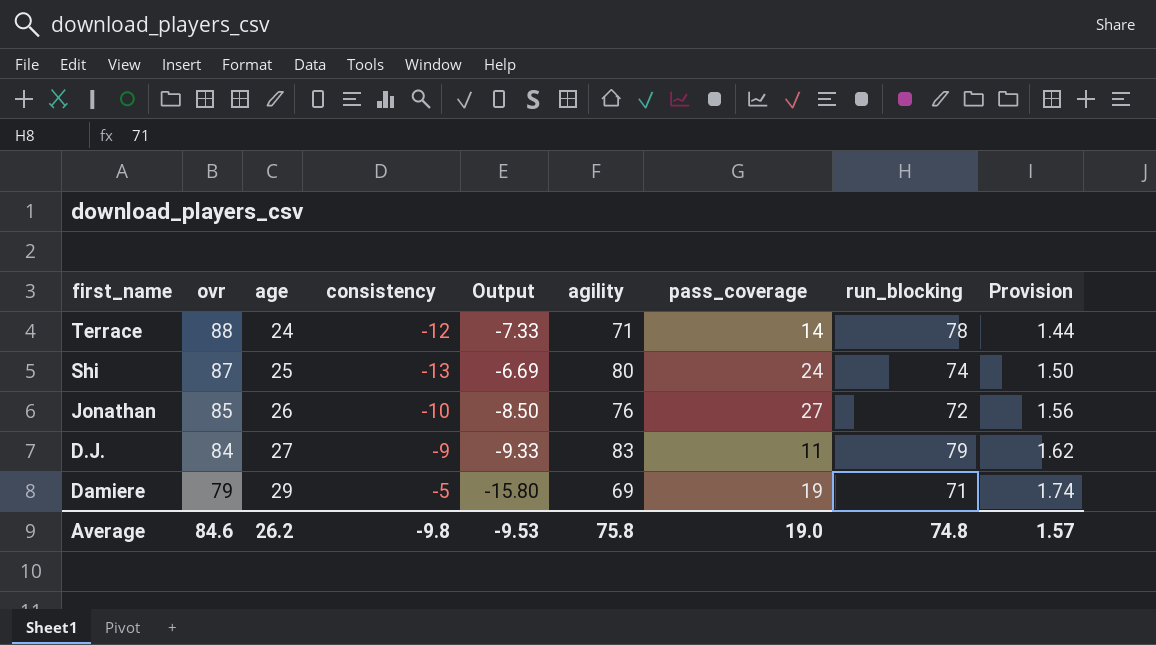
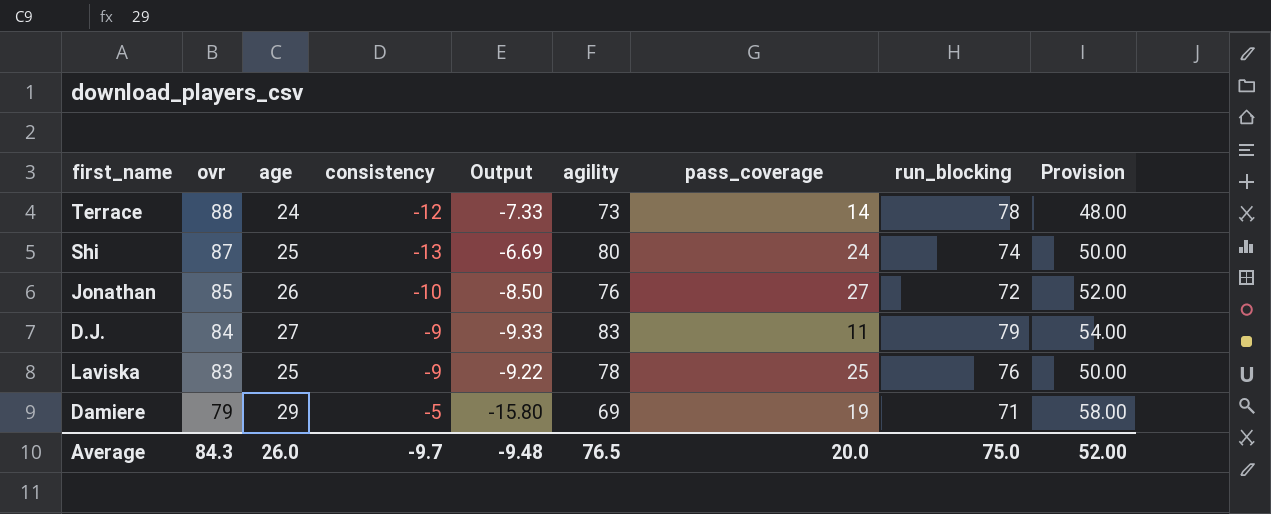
column Provision | formula: [age] * 0.06 -> [age] * 2
Terrace | agility: 71 -> 73
row Laviska: none -> 83 | 25 | -9 | -9.22 | 78 | 25 | 76 | 50.00
Average | ovr: 84.6 -> 84.3
Average | age: 26.2 -> 26.0
Average | consistency: -9.8 -> -9.7
Average | Output: -9.53 -> -9.48
Average | agility: 75.8 -> 76.5
Average | pass_coverage: 19.0 -> 20.0
Average | run_blocking: 74.8 -> 75.0
Average | Provision: 1.57 -> 52.00

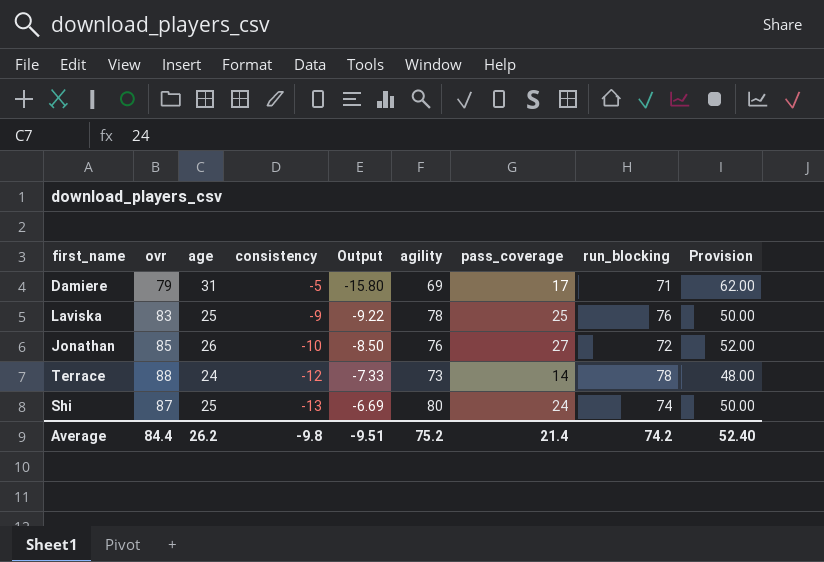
row order: ovr descending -> consistency descending
row D.J.: 84 | 27 | -9 | -9.33 | 83 | 11 | 79 | 54.00 -> none
Damiere | age: 29 -> 31
Damiere | pass_coverage: 19 -> 17
Damiere | Provision: 58.00 -> 62.00
Average | ovr: 84.3 -> 84.4
Average | age: 26.0 -> 26.2
Average | consistency: -9.7 -> -9.8
Average | Output: -9.48 -> -9.51
Average | agility: 76.5 -> 75.2
Average | pass_coverage: 20.0 -> 21.4
Average | run_blocking: 75.0 -> 74.2
Average | Provision: 52.00 -> 52.40

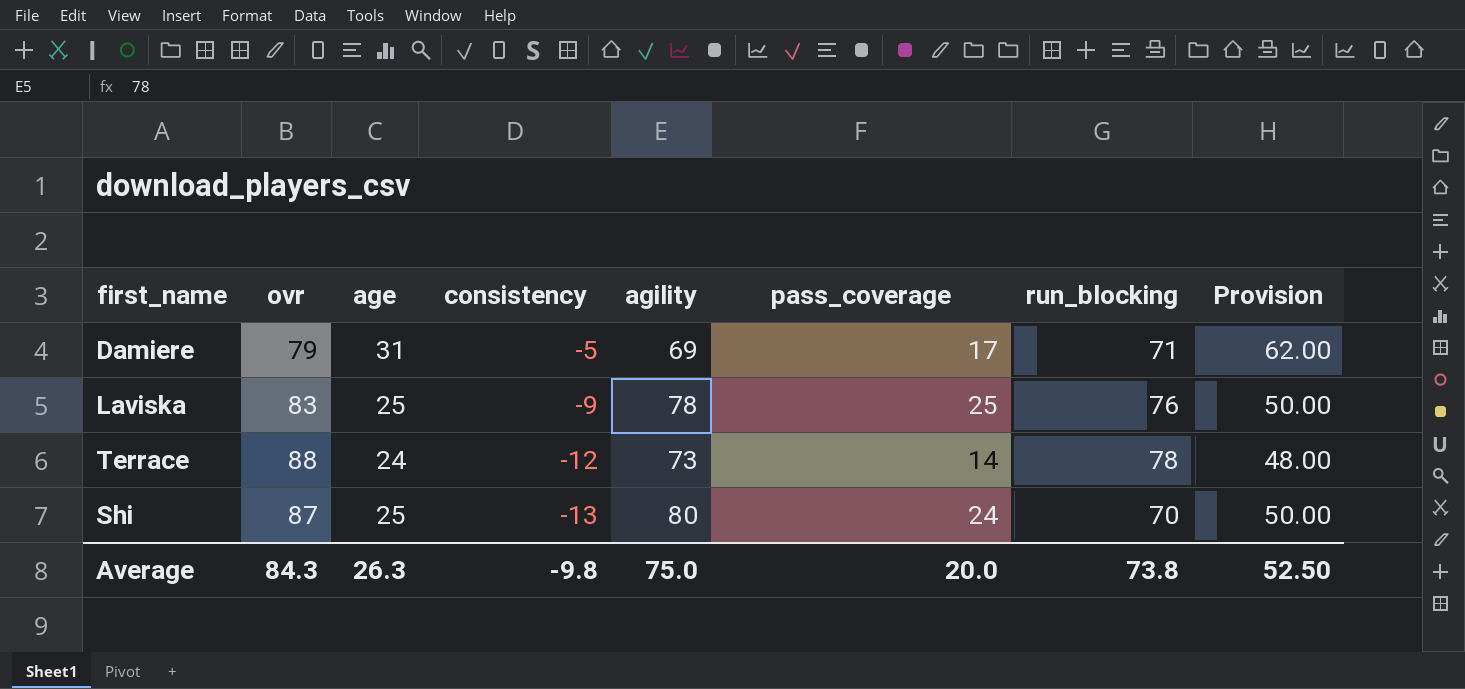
column Output | formula: [ovr] / [consistency] -> none
row Jonathan: 85 | 26 | -10 | -8.50 | 76 | 27 | 72 | 52.00 -> none
Shi | run_blocking: 74 -> 70
Average | ovr: 84.4 -> 84.3
Average | age: 26.2 -> 26.3
Average | agility: 75.2 -> 75.0
Average | pass_coverage: 21.4 -> 20.0
Average | run_blocking: 74.2 -> 73.8
Average | Provision: 52.40 -> 52.50

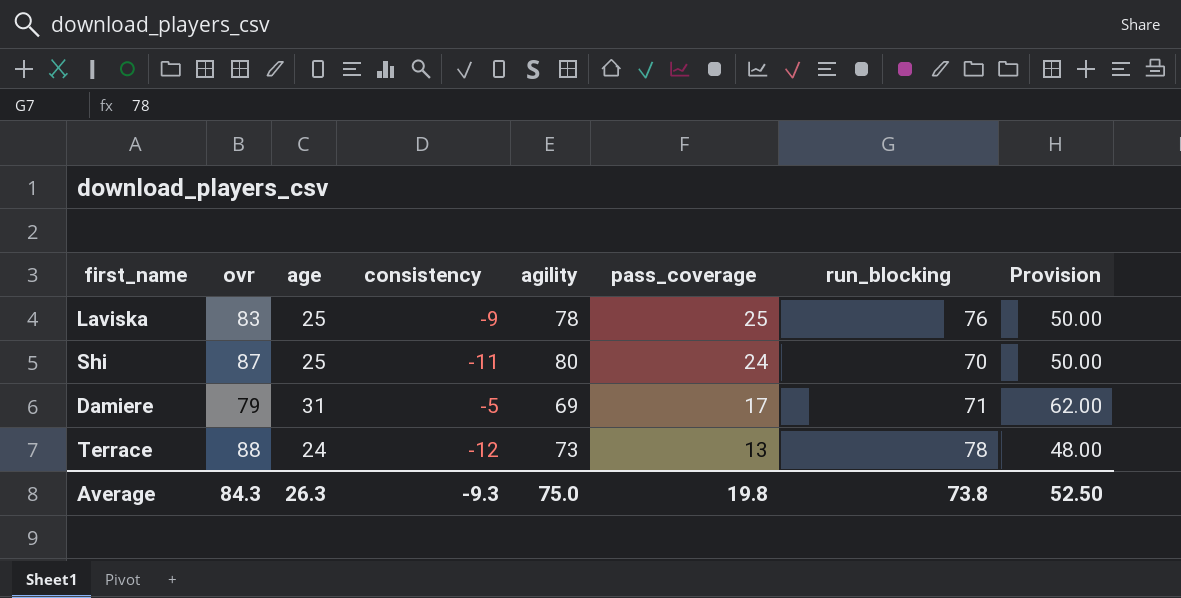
row order: consistency descending -> pass_coverage descending
Shi | consistency: -13 -> -11
Terrace | pass_coverage: 14 -> 13
Average | consistency: -9.8 -> -9.3
Average | pass_coverage: 20.0 -> 19.8

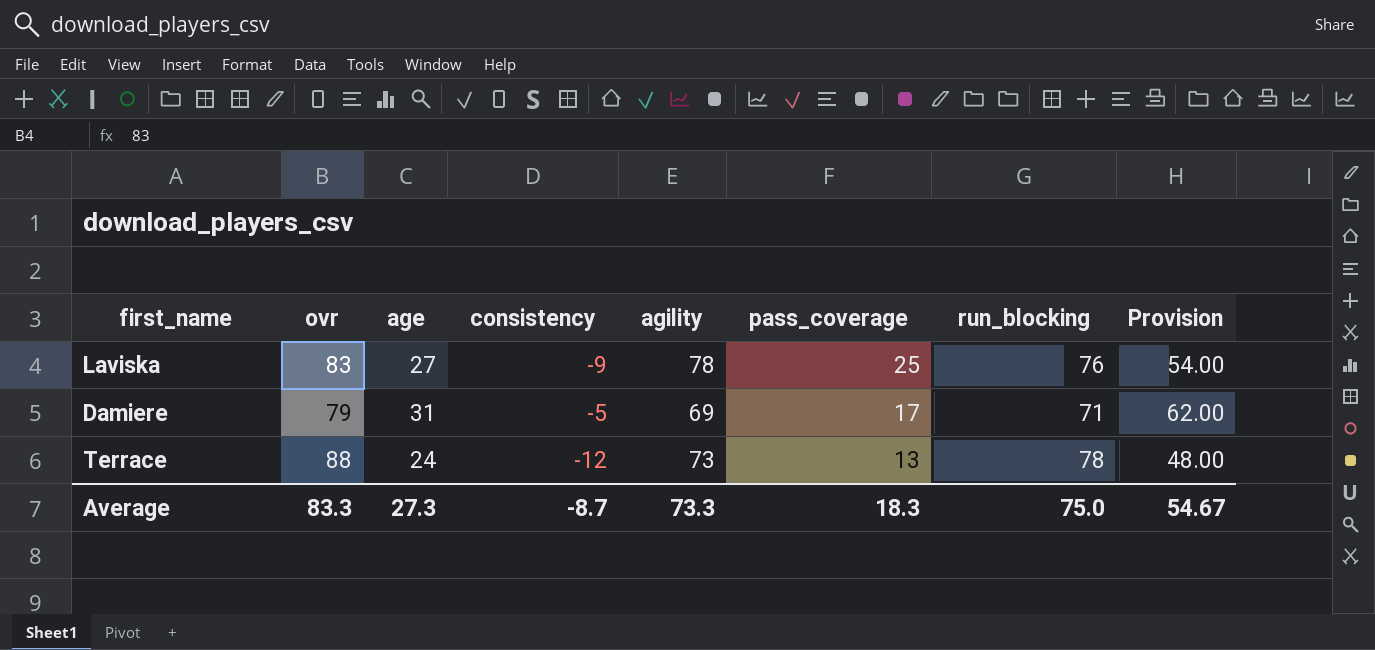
row Shi: 87 | 25 | -11 | 80 | 24 | 70 | 50.00 -> none
Laviska | age: 25 -> 27
Laviska | Provision: 50.00 -> 54.00
Average | ovr: 84.3 -> 83.3
Average | age: 26.3 -> 27.3
Average | consistency: -9.3 -> -8.7
Average | agility: 75.0 -> 73.3
Average | pass_coverage: 19.8 -> 18.3
Average | run_blocking: 73.8 -> 75.0
Average | Provision: 52.50 -> 54.67

